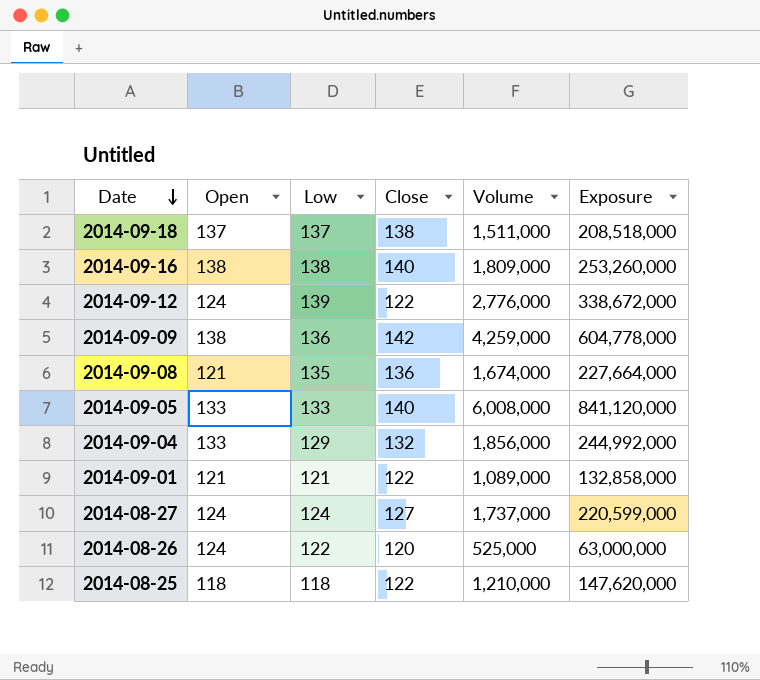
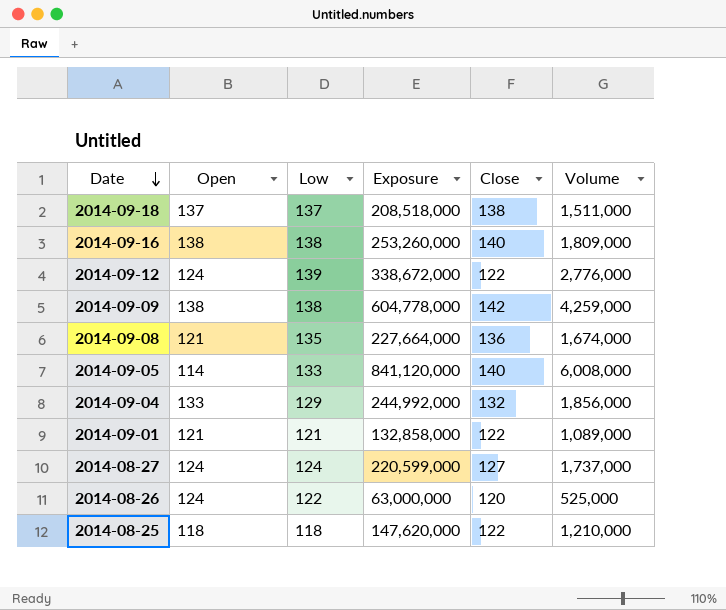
column Exposure | position: 6 -> 4
2014-09-09 | Low: 136 -> 138
2014-09-05 | Open: 133 -> 114

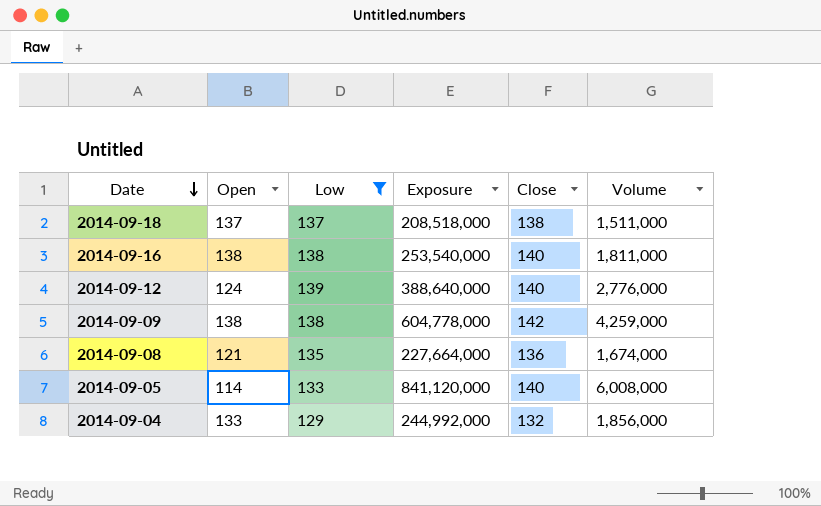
filter: none -> Low >= 129
2014-09-16 | Exposure: 253,260,000 -> 253,540,000
2014-09-16 | Volume: 1,809,000 -> 1,811,000
2014-09-12 | Exposure: 338,672,000 -> 388,640,000
2014-09-12 | Close: 122 -> 140

